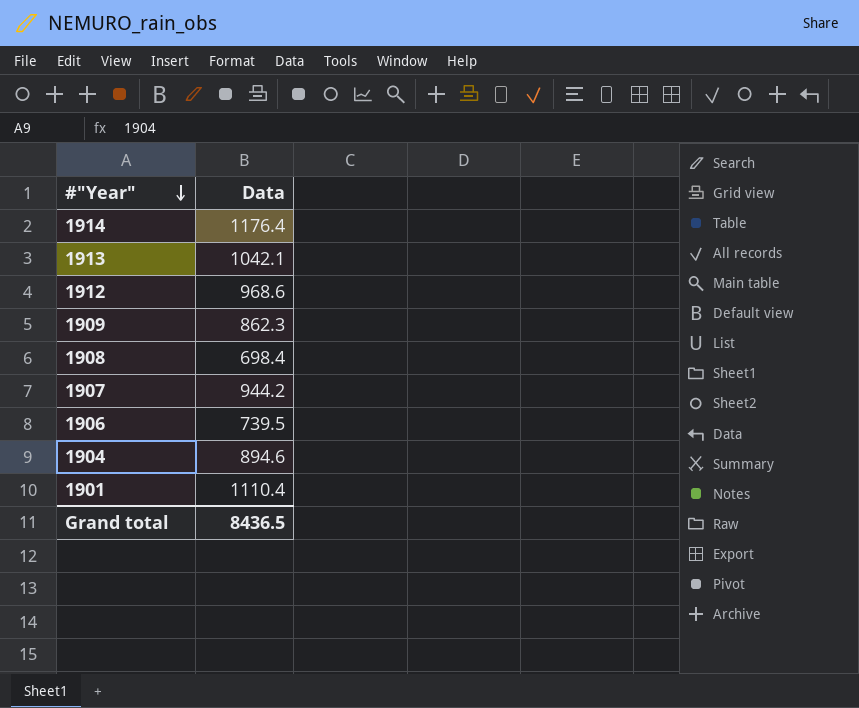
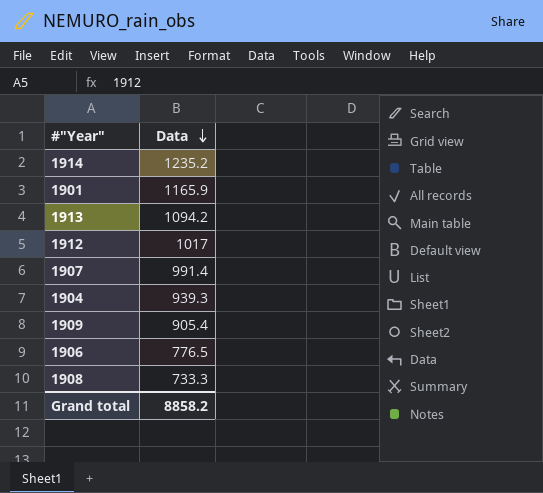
row order: #"Year" descending -> Data descending
1914 | Data: 1176.4 -> 1235.2
1901 | Data: 1110.4 -> 1165.9
1913 | Data: 1042.1 -> 1094.2
1912 | Data: 968.6 -> 1017
1907 | Data: 944.2 -> 991.4
1904 | Data: 894.6 -> 939.3
1909 | Data: 862.3 -> 905.4
1906 | Data: 739.5 -> 776.5
1908 | Data: 698.4 -> 733.3
Grand total | Data: 8436.5 -> 8858.2

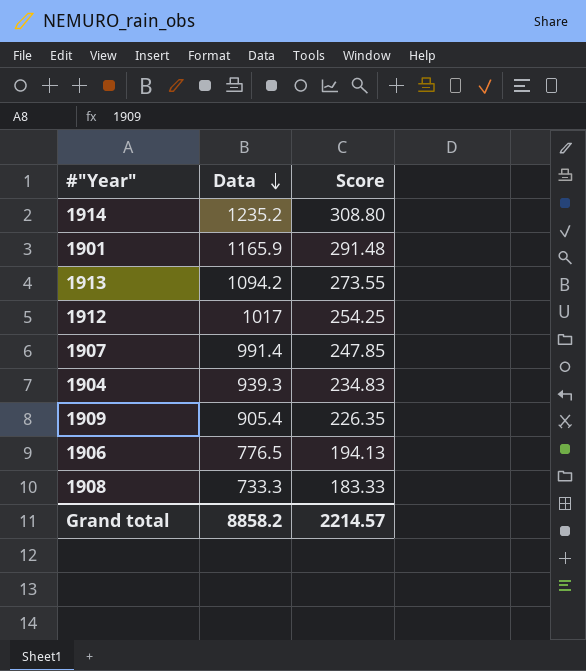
column Score | formula: none -> [Data] * 0.25

